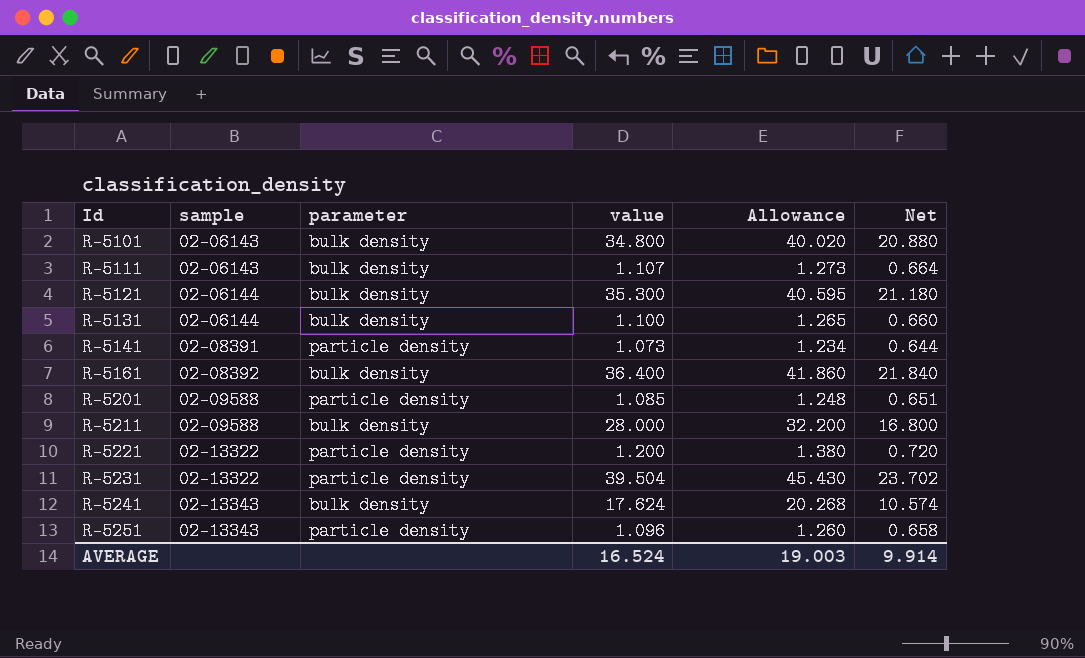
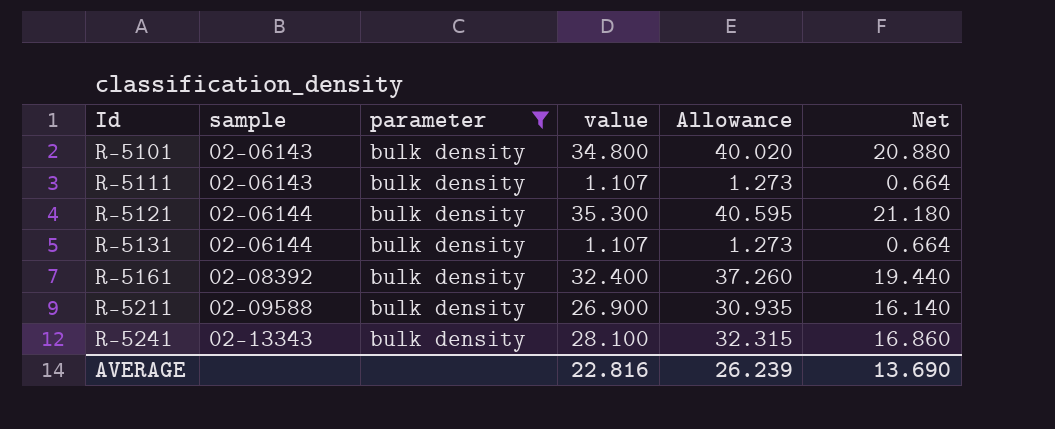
filter: none -> parameter = bulk density
R-5131 | value: 1.100 -> 1.107
R-5131 | Allowance: 1.265 -> 1.273
R-5131 | Net: 0.660 -> 0.664
R-5161 | value: 36.400 -> 32.400
R-5161 | Allowance: 41.860 -> 37.260
R-5161 | Net: 21.840 -> 19.440
R-5211 | value: 28.000 -> 26.900
R-5211 | Allowance: 32.200 -> 30.935
R-5211 | Net: 16.800 -> 16.140
R-5241 | value: 17.624 -> 28.100
R-5241 | Allowance: 20.268 -> 32.315
R-5241 | Net: 10.574 -> 16.860
AVERAGE | value: 16.524 -> 22.816
AVERAGE | Allowance: 19.003 -> 26.239
AVERAGE | Net: 9.914 -> 13.690

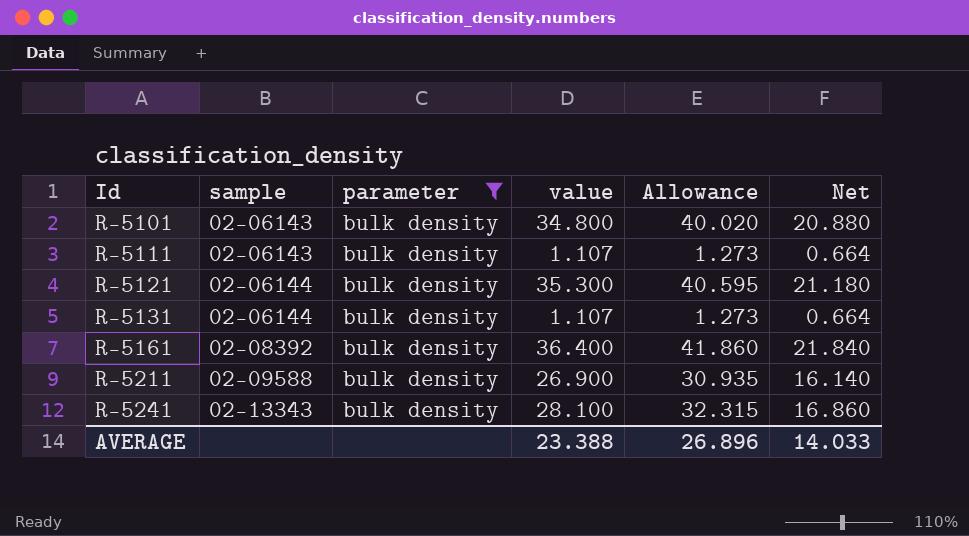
R-5161 | value: 32.400 -> 36.400
R-5161 | Allowance: 37.260 -> 41.860
R-5161 | Net: 19.440 -> 21.840
AVERAGE | value: 22.816 -> 23.388
AVERAGE | Allowance: 26.239 -> 26.896
AVERAGE | Net: 13.690 -> 14.033

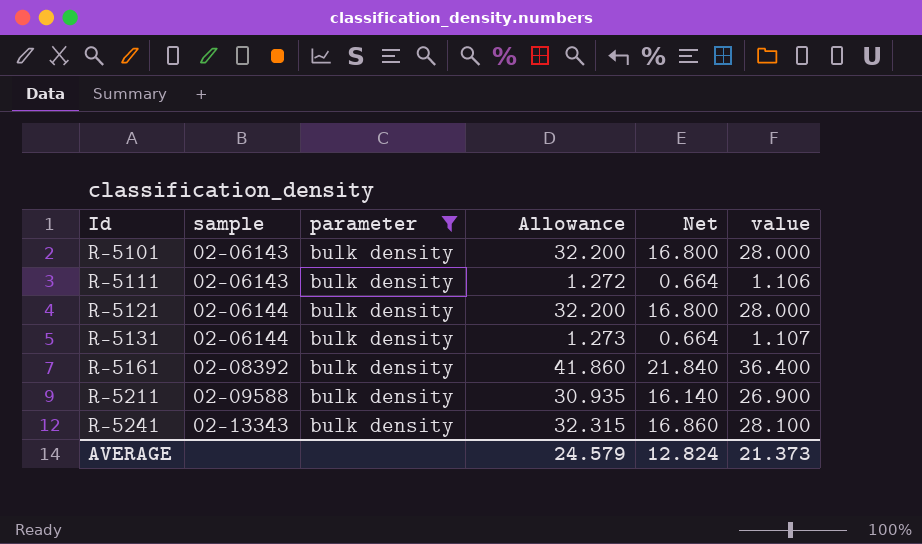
column value | position: 4 -> 6
R-5101 | Allowance: 40.020 -> 32.200
R-5101 | Net: 20.880 -> 16.800
R-5101 | value: 34.800 -> 28.000
R-5111 | Allowance: 1.273 -> 1.272
R-5111 | value: 1.107 -> 1.106
R-5121 | Allowance: 40.595 -> 32.200
R-5121 | Net: 21.180 -> 16.800
R-5121 | value: 35.300 -> 28.000
AVERAGE | Allowance: 26.896 -> 24.579
AVERAGE | Net: 14.033 -> 12.824
AVERAGE | value: 23.388 -> 21.373

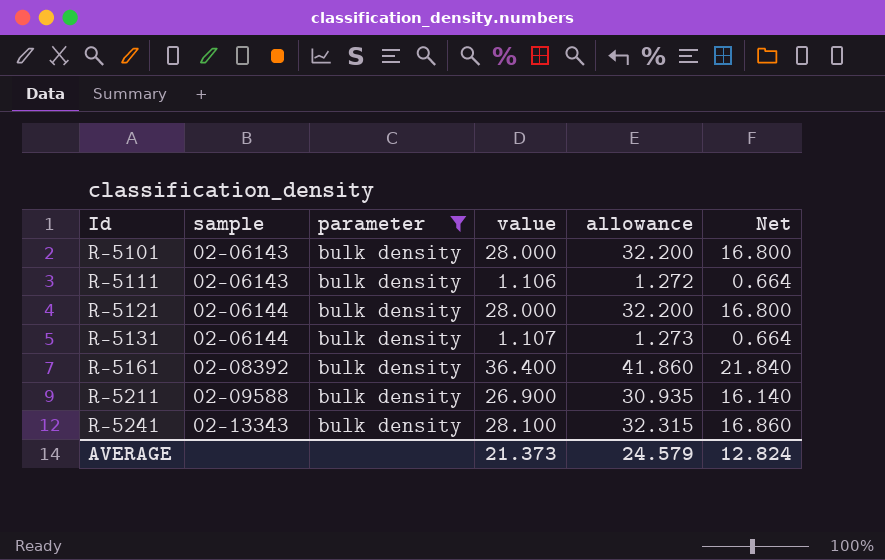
column value | position: 6 -> 4
column name: Allowance -> allowance

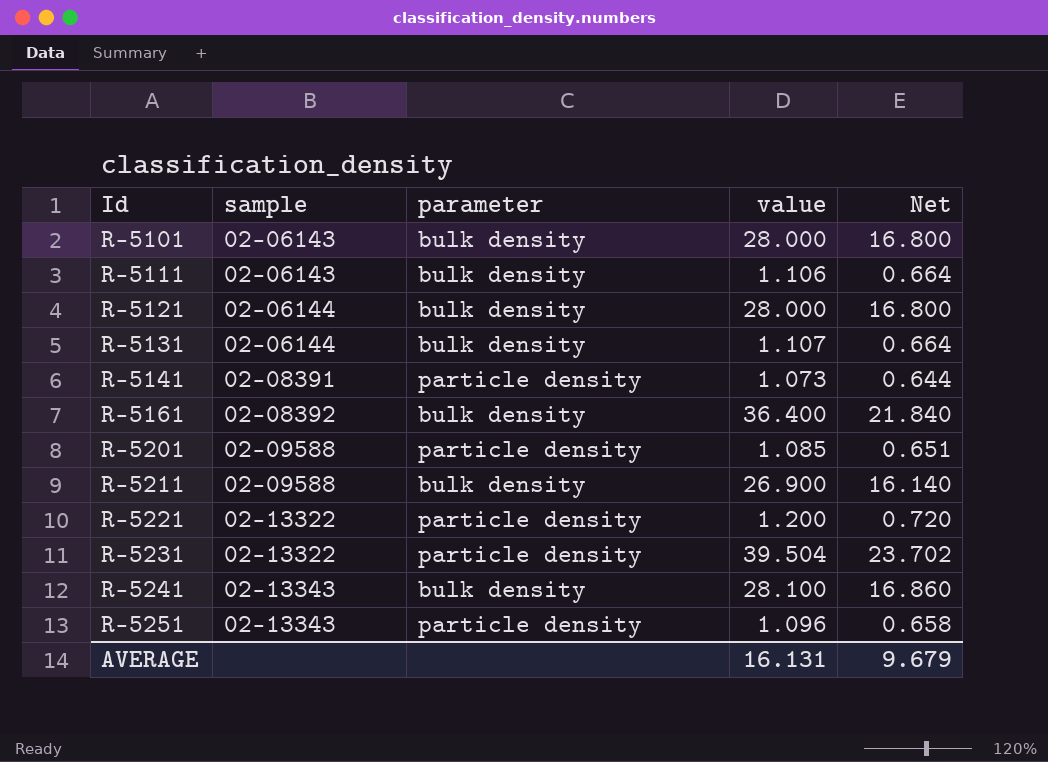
filter: parameter = bulk density -> none
column allowance | formula: [value] * 1.15 -> none
AVERAGE | value: 21.373 -> 16.131
AVERAGE | Net: 12.824 -> 9.679

